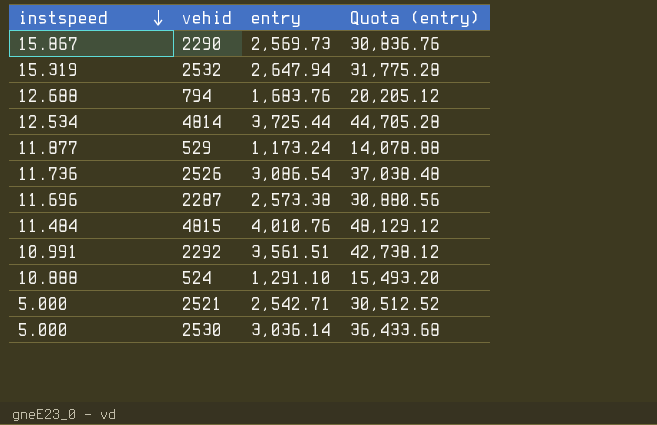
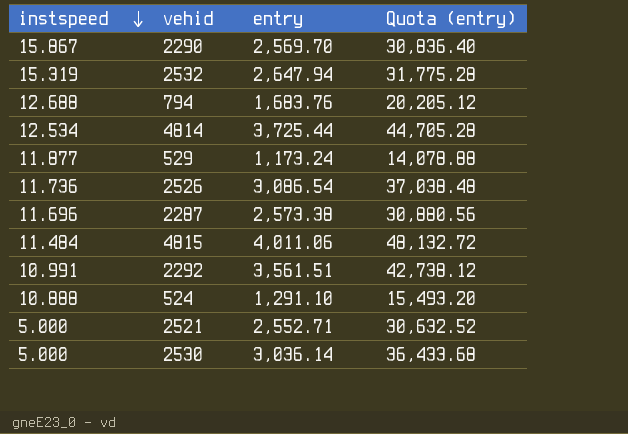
2290 | entry: 2,569.73 -> 2,569.70
2290 | Quota (entry): 30,836.76 -> 30,836.40
4815 | entry: 4,010.76 -> 4,011.06
4815 | Quota (entry): 48,129.12 -> 48,132.72
2521 | entry: 2,542.71 -> 2,552.71
2521 | Quota (entry): 30,512.52 -> 30,632.52

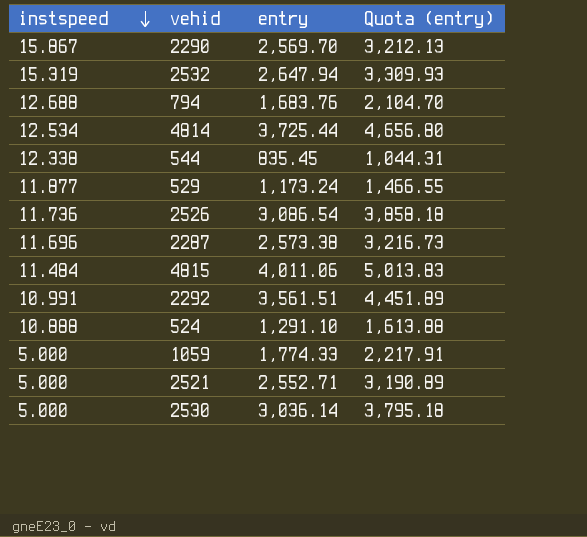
column Quota (entry) | formula: [entry] * 12 -> [entry] * 1.25
row 544: none -> 12.338 | 835.45 | 1,044.31
row 1059: none -> 5.000 | 1,774.33 | 2,217.91

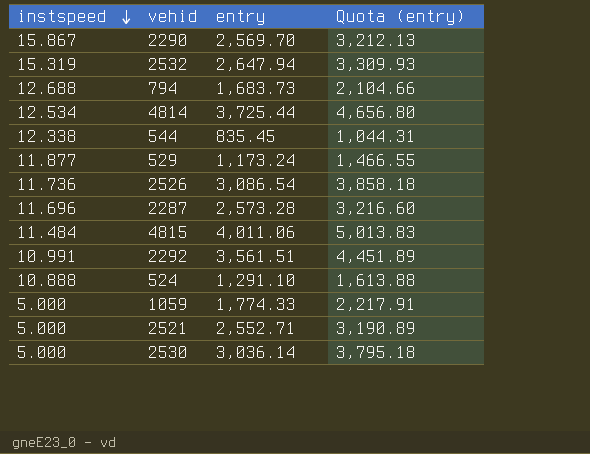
794 | entry: 1,683.76 -> 1,683.73
794 | Quota (entry): 2,104.70 -> 2,104.66
2287 | entry: 2,573.38 -> 2,573.28
2287 | Quota (entry): 3,216.73 -> 3,216.60

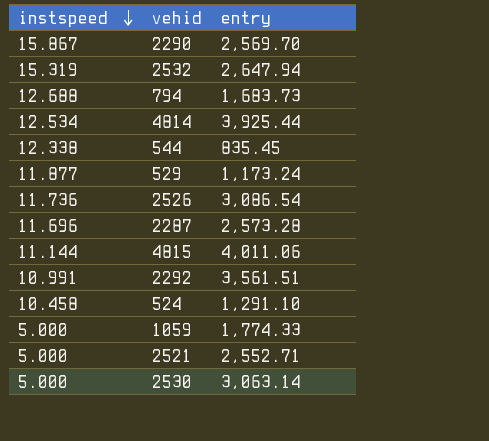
column Quota (entry) | formula: [entry] * 1.25 -> none
4814 | entry: 3,725.44 -> 3,925.44
4815 | instspeed: 11.484 -> 11.144
524 | instspeed: 10.888 -> 10.458
2530 | entry: 3,036.14 -> 3,063.14

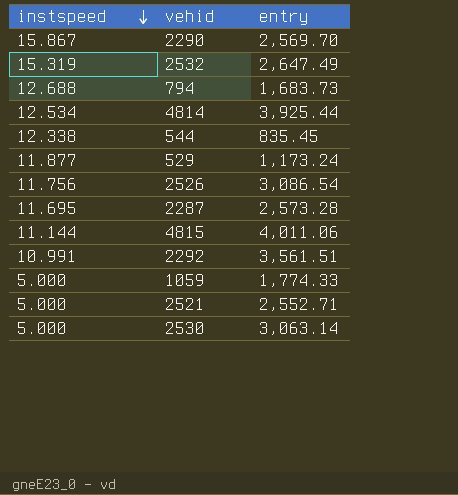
row 524: 10.458 | 1,291.10 -> none
2532 | entry: 2,647.94 -> 2,647.49
2526 | instspeed: 11.736 -> 11.756
2287 | instspeed: 11.696 -> 11.695

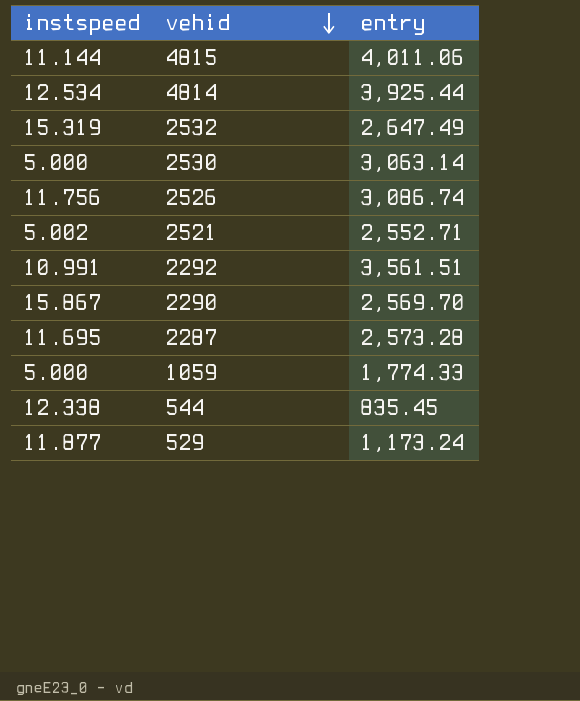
row order: instspeed descending -> vehid descending
row 794: 12.688 | 1,683.73 -> none
2526 | entry: 3,086.54 -> 3,086.74
2521 | instspeed: 5.000 -> 5.002

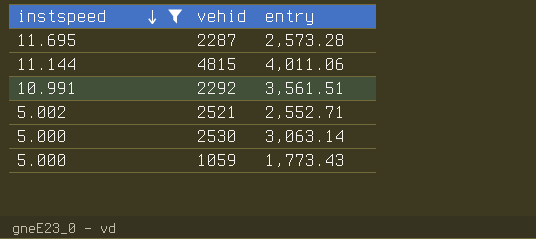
filter: none -> instspeed <= 11.695
row order: vehid descending -> instspeed descending
1059 | entry: 1,774.33 -> 1,773.43

